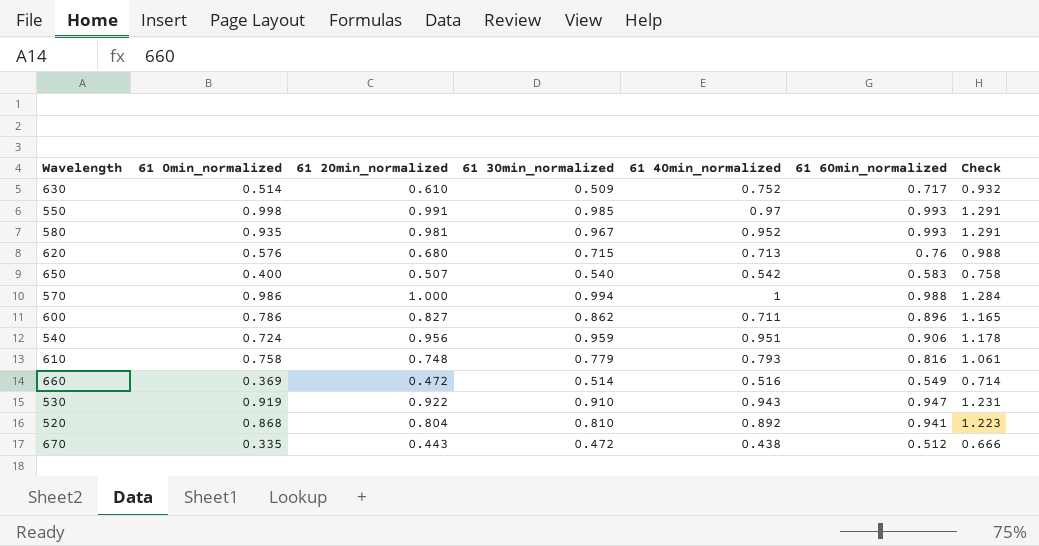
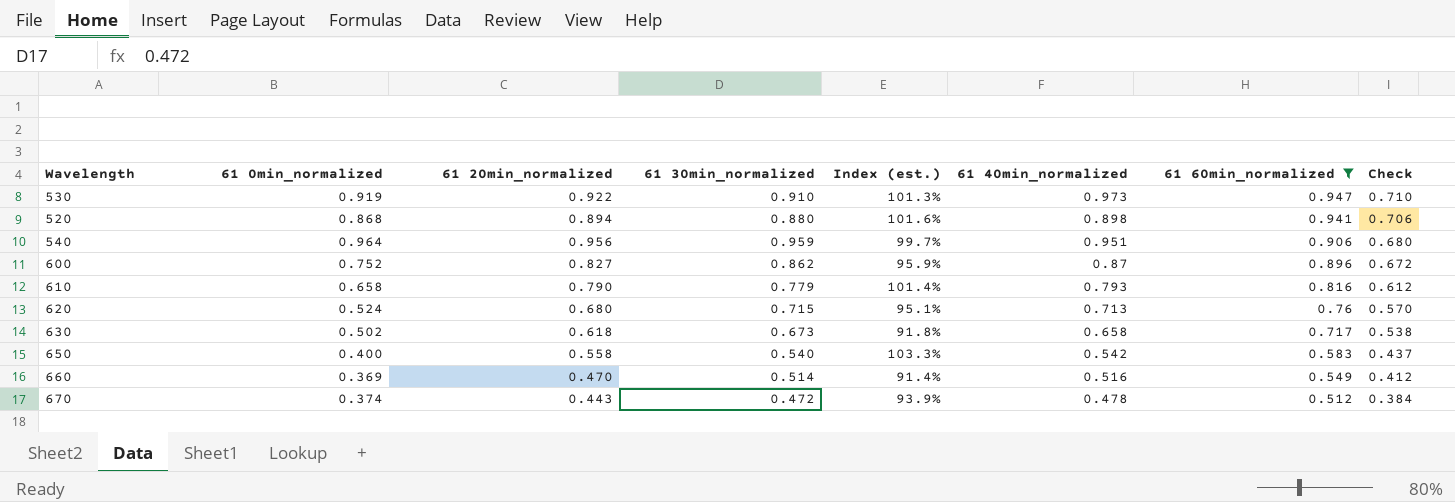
filter: none -> 61 60min_normalized <= 0.947
row order: none -> 61 60min_normalized descending
column Index (est.) | formula: none -> [61 20min_normalized] / [61 30min_normalized]
column Check | formula: [61 60min_normalized] * 1.3 -> [61 60min_normalized] * 0.75
530 | 61 40min_normalized: 0.943 -> 0.973
520 | 61 20min_normalized: 0.804 -> 0.894
520 | 61 30min_normalized: 0.810 -> 0.880
520 | 61 40min_normalized: 0.892 -> 0.898
540 | 61 0min_normalized: 0.724 -> 0.964
600 | 61 0min_normalized: 0.786 -> 0.752
600 | 61 40min_normalized: 0.711 -> 0.87
610 | 61 0min_normalized: 0.758 -> 0.658
610 | 61 20min_normalized: 0.748 -> 0.790
620 | 61 0min_normalized: 0.576 -> 0.524
630 | 61 0min_normalized: 0.514 -> 0.502
630 | 61 20min_normalized: 0.610 -> 0.618
630 | 61 30min_normalized: 0.509 -> 0.673
630 | 61 40min_normalized: 0.752 -> 0.658
650 | 61 20min_normalized: 0.507 -> 0.558
660 | 61 20min_normalized: 0.472 -> 0.470
670 | 61 0min_normalized: 0.335 -> 0.374
670 | 61 40min_normalized: 0.438 -> 0.478

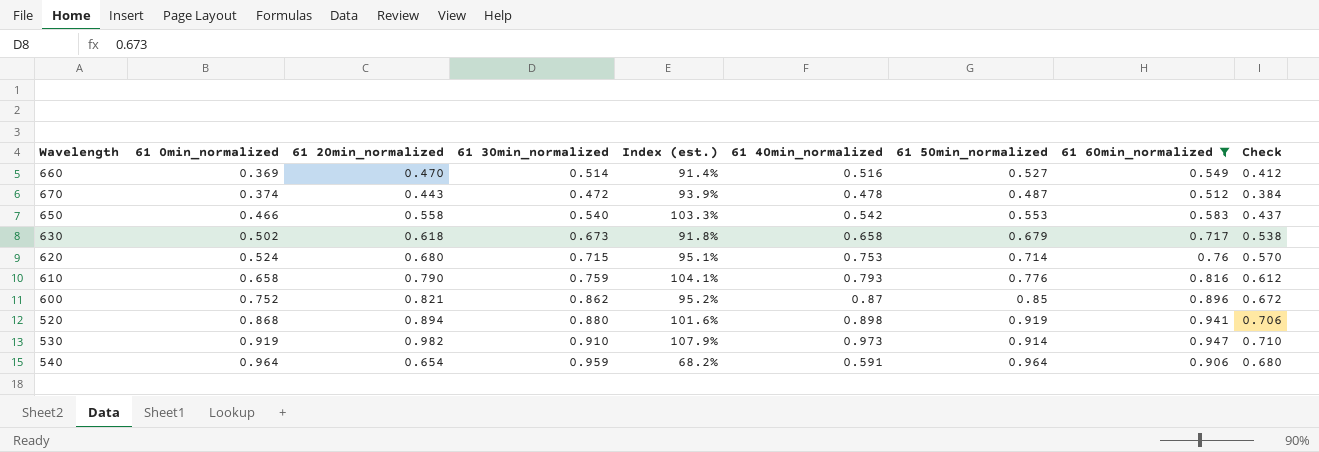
row order: 61 60min_normalized descending -> 61 0min_normalized ascending
column 61 50min_normalized | position: none -> 7
650 | 61 0min_normalized: 0.400 -> 0.466
620 | 61 40min_normalized: 0.713 -> 0.753
610 | 61 30min_normalized: 0.779 -> 0.759
610 | Index (est.): 101.4% -> 104.1%
600 | 61 20min_normalized: 0.827 -> 0.821
600 | Index (est.): 95.9% -> 95.2%
530 | 61 20min_normalized: 0.922 -> 0.982
530 | Index (est.): 101.3% -> 107.9%
540 | 61 20min_normalized: 0.956 -> 0.654
540 | Index (est.): 99.7% -> 68.2%
540 | 61 40min_normalized: 0.951 -> 0.591

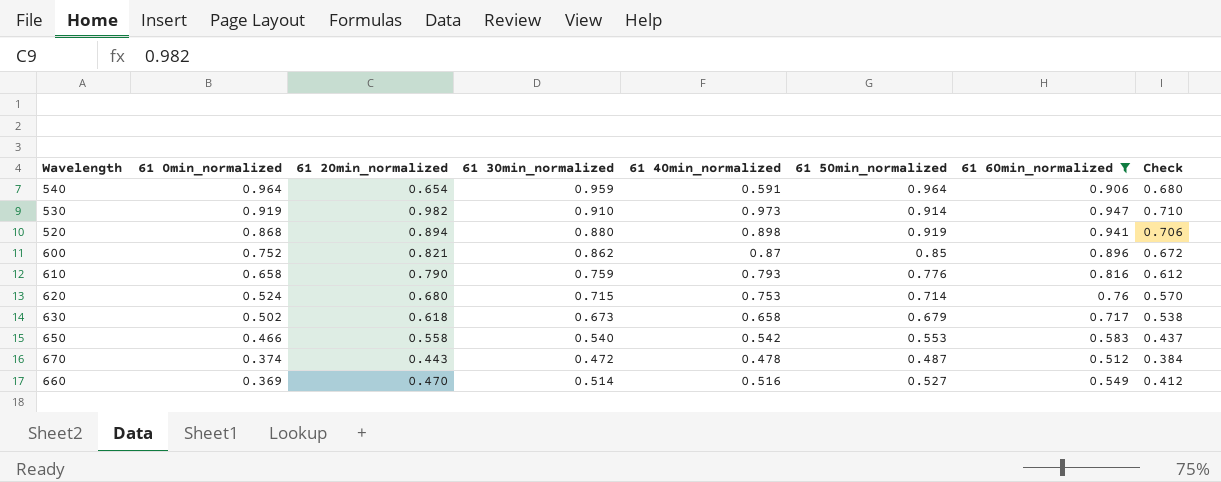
row order: 61 0min_normalized ascending -> 61 0min_normalized descending
column Index (est.) | formula: [61 20min_normalized] / [61 30min_normalized] -> none

